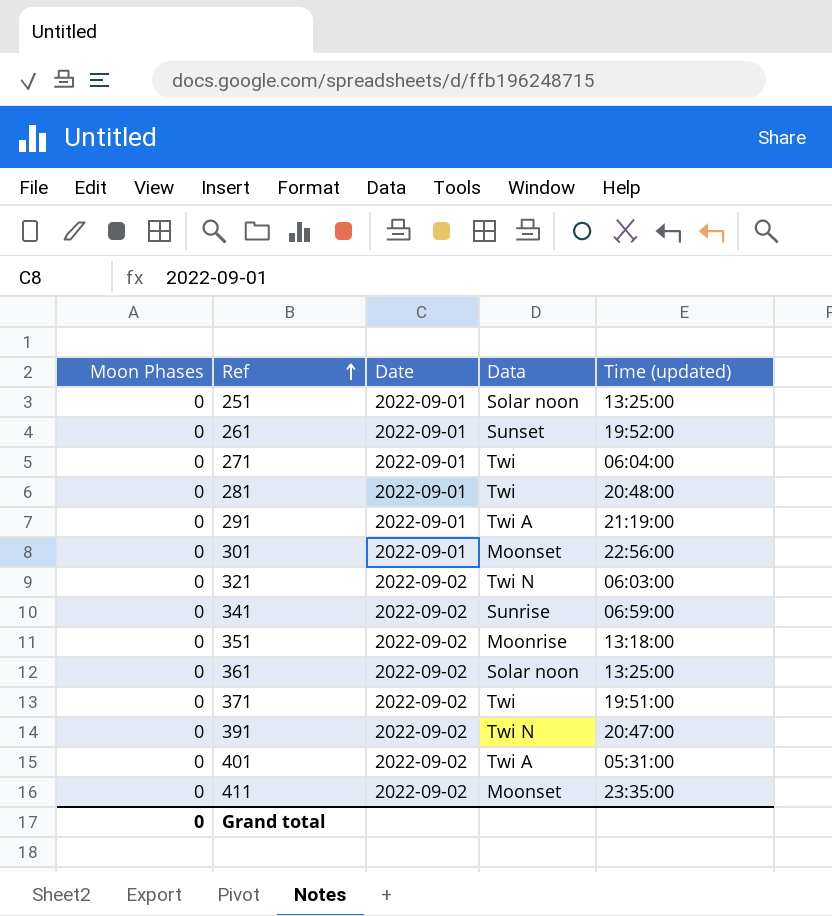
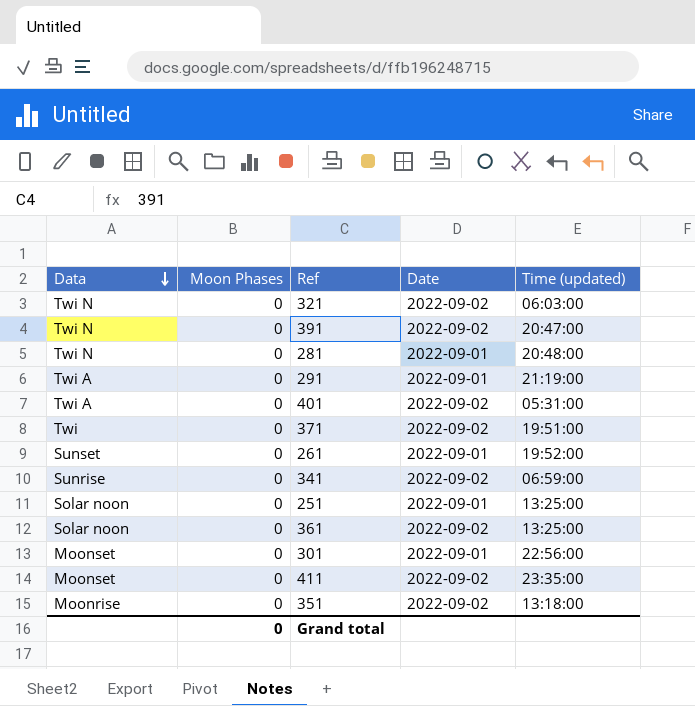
row order: Ref ascending -> Data descending
column Data | position: 4 -> 1
row 271: 0 | 2022-09-01 | Twi | 06:04:00 -> none
281 | Data: Twi -> Twi N

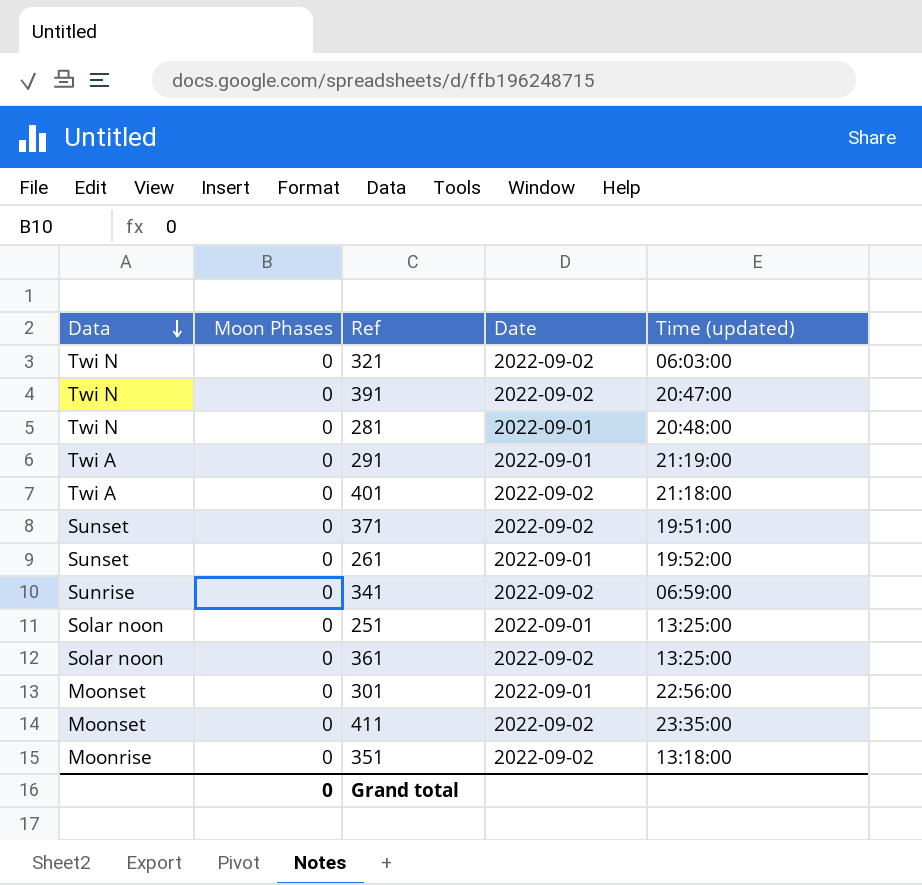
401 | Time (updated): 05:31:00 -> 21:18:00
371 | Data: Twi -> Sunset

